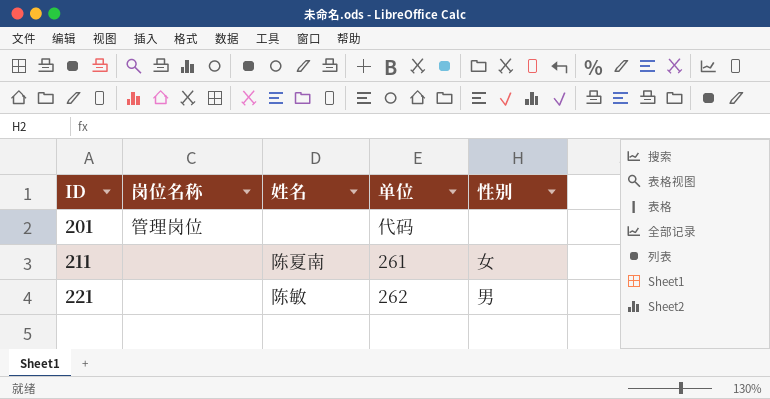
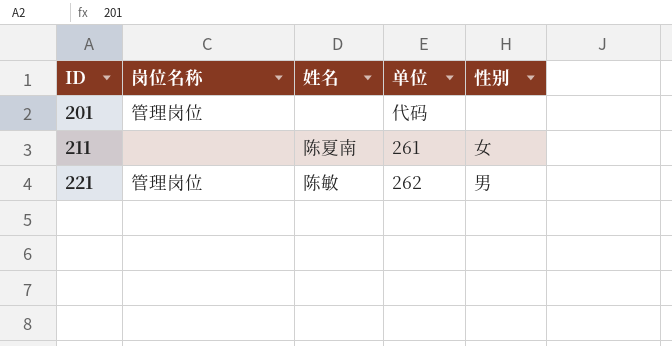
221 | 岗位名称: none -> 管理岗位

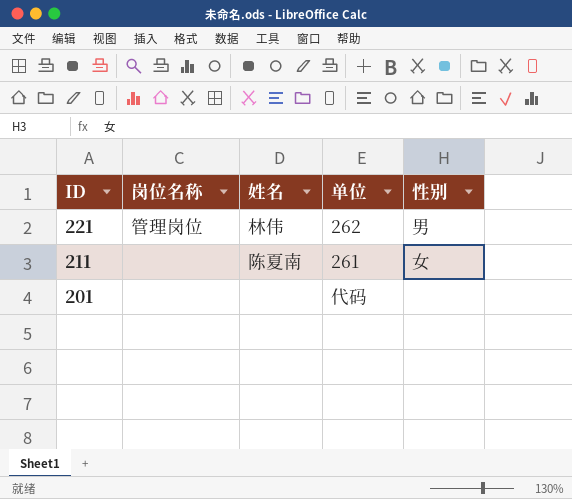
row order: ID ascending -> ID descending
221 | 姓名: 陈敏 -> 林伟
201 | 岗位名称: 管理岗位 -> none

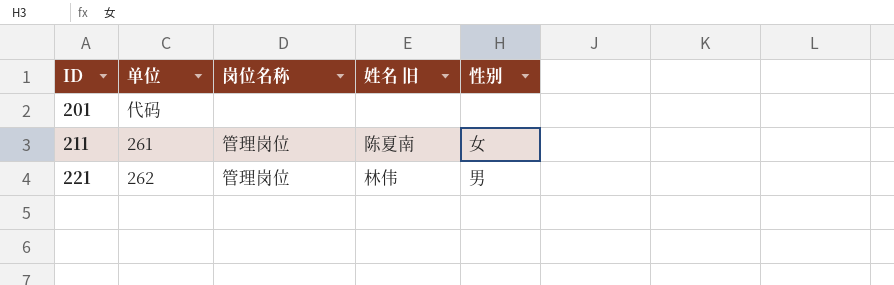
row order: ID descending -> ID ascending
column 单位 | position: 4 -> 2
column name: 姓名 -> 姓名 旧
211 | 岗位名称: none -> 管理岗位

